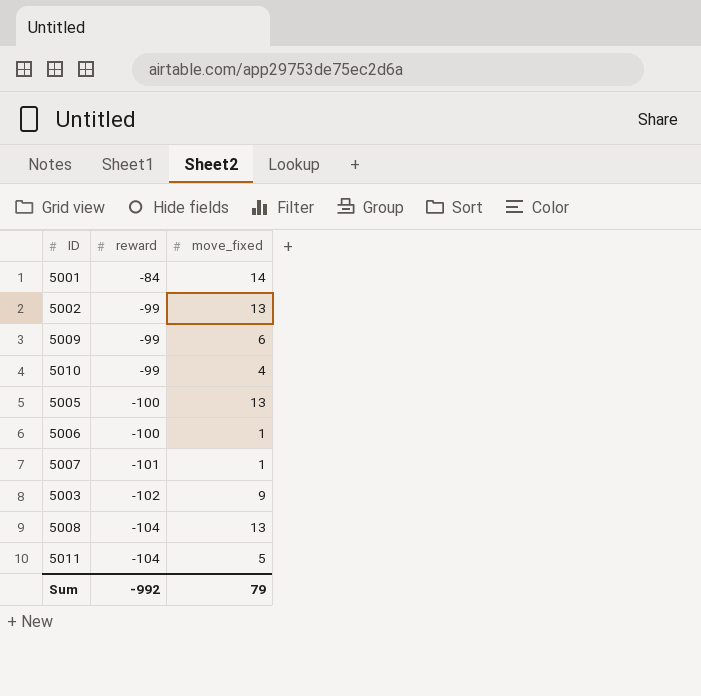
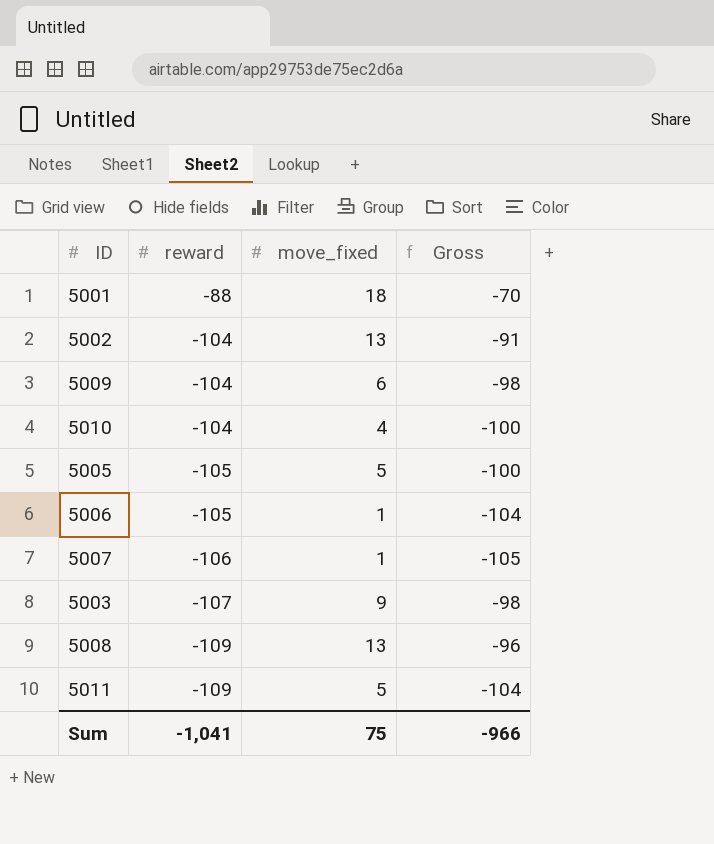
column Gross | formula: none -> [reward] + [move_fixed]
5001 | reward: -84 -> -88
5001 | move_fixed: 14 -> 18
5002 | reward: -99 -> -104
5009 | reward: -99 -> -104
5010 | reward: -99 -> -104
5005 | reward: -100 -> -105
5005 | move_fixed: 13 -> 5
5006 | reward: -100 -> -105
5007 | reward: -101 -> -106
5003 | reward: -102 -> -107
5008 | reward: -104 -> -109
5011 | reward: -104 -> -109
Sum | reward: -992 -> -1,041
Sum | move_fixed: 79 -> 75

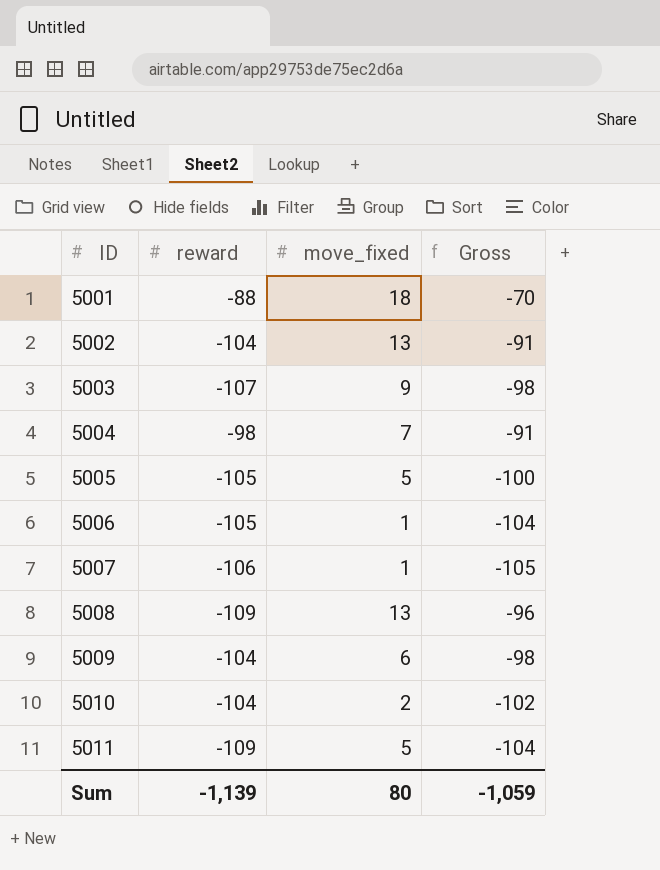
row order: reward descending -> ID ascending
row 5004: none -> -98 | 7 | -91
5010 | move_fixed: 4 -> 2
5010 | Gross: -100 -> -102
Sum | reward: -1,041 -> -1,139
Sum | move_fixed: 75 -> 80
Sum | Gross: -966 -> -1,059

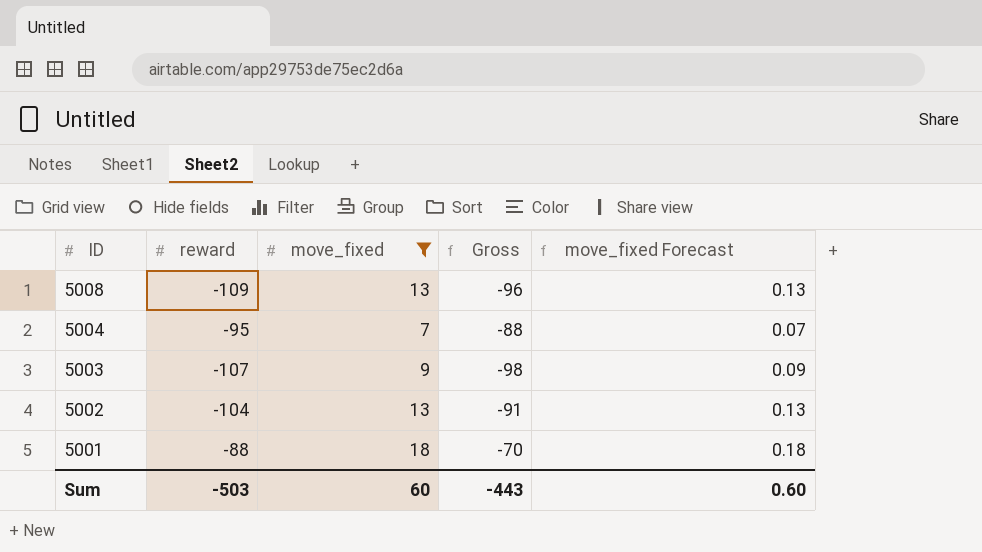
filter: none -> move_fixed >= 7
row order: ID ascending -> ID descending
column move_fixed Forecast | formula: none -> [move_fixed] * 0.01
5004 | reward: -98 -> -95
5004 | Gross: -91 -> -88
Sum | reward: -1,139 -> -503
Sum | move_fixed: 80 -> 60
Sum | Gross: -1,059 -> -443

